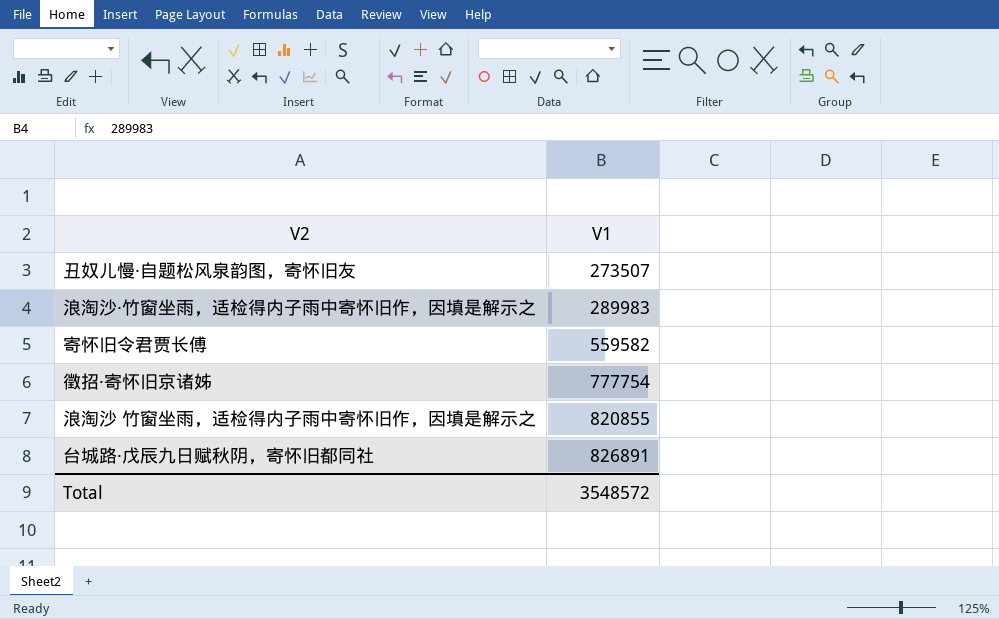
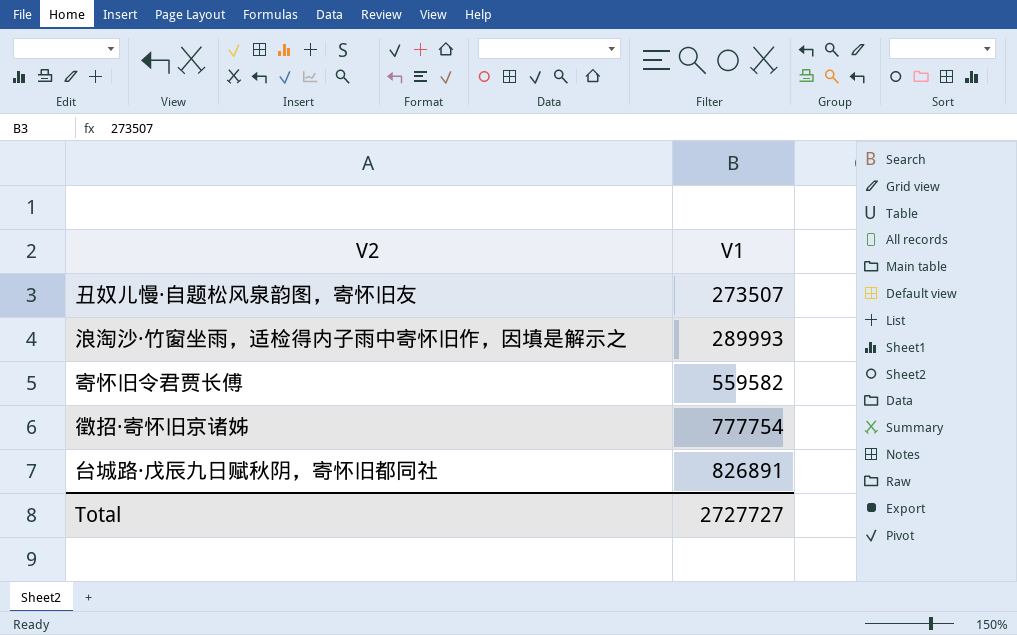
row 浪淘沙 竹窗坐雨，适检得内子雨中寄怀旧作，因填是解示之: 820855 -> none
浪淘沙·竹窗坐雨，适检得内子雨中寄怀旧作，因填是解示之 | V1: 289983 -> 289993
Total | V1: 3548572 -> 2727727

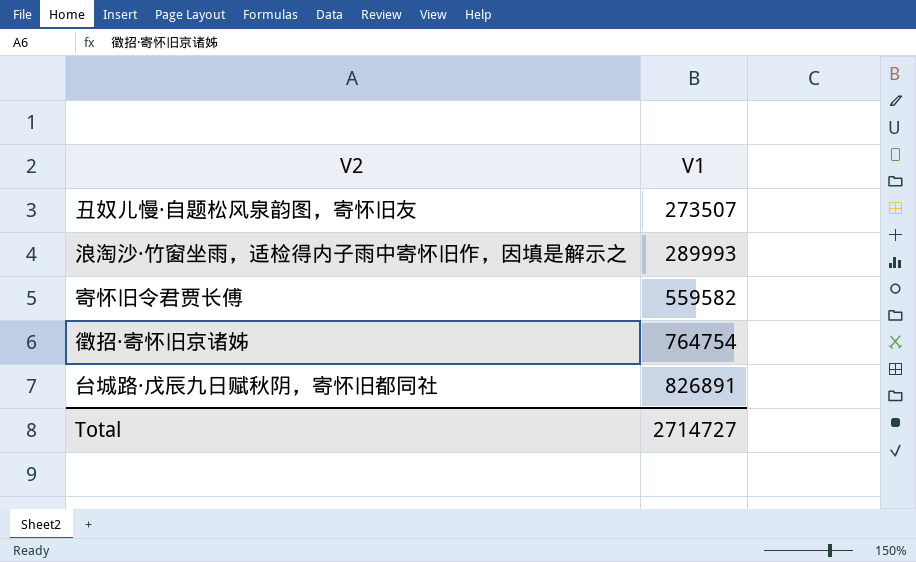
徵招·寄怀旧京诸姊 | V1: 777754 -> 764754
Total | V1: 2727727 -> 2714727

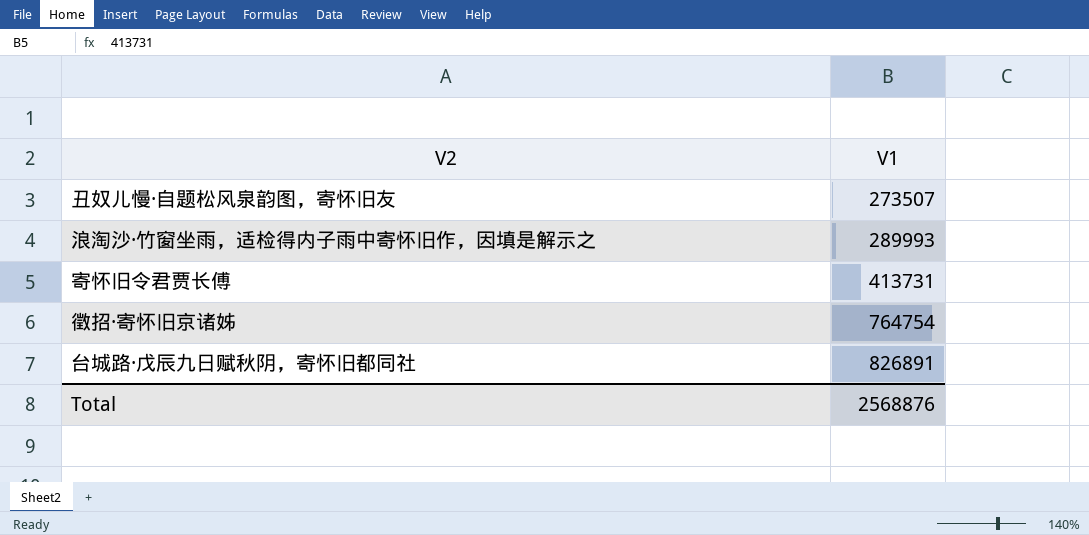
寄怀旧令君贾长傅 | V1: 559582 -> 413731
Total | V1: 2714727 -> 2568876

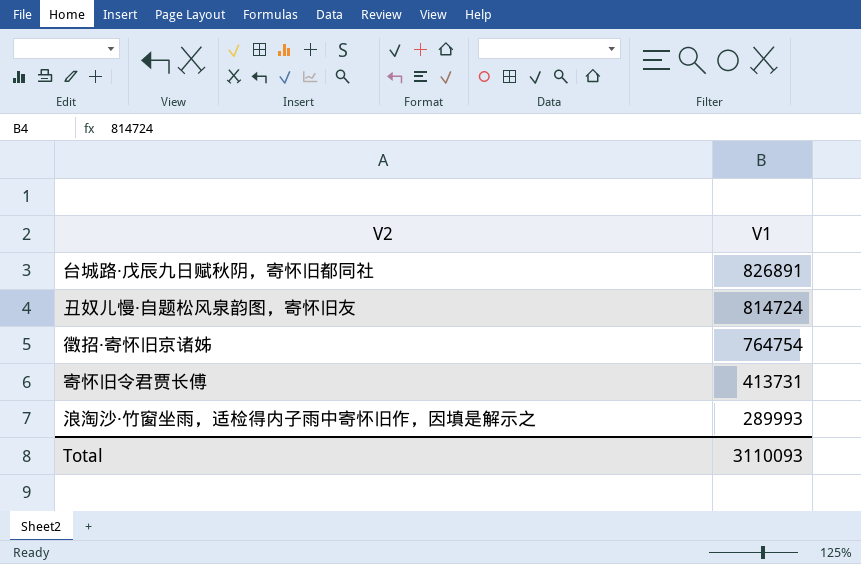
row order: V1 ascending -> V1 descending
丑奴儿慢·自题松风泉韵图，寄怀旧友 | V1: 273507 -> 814724
Total | V1: 2568876 -> 3110093

